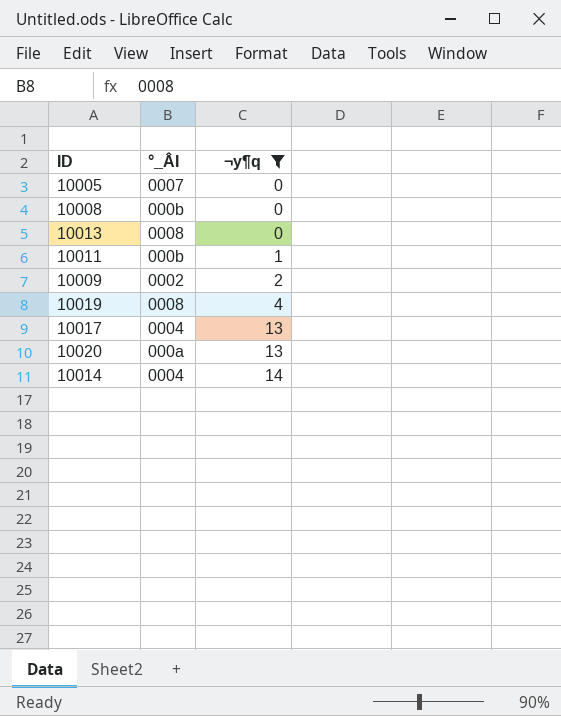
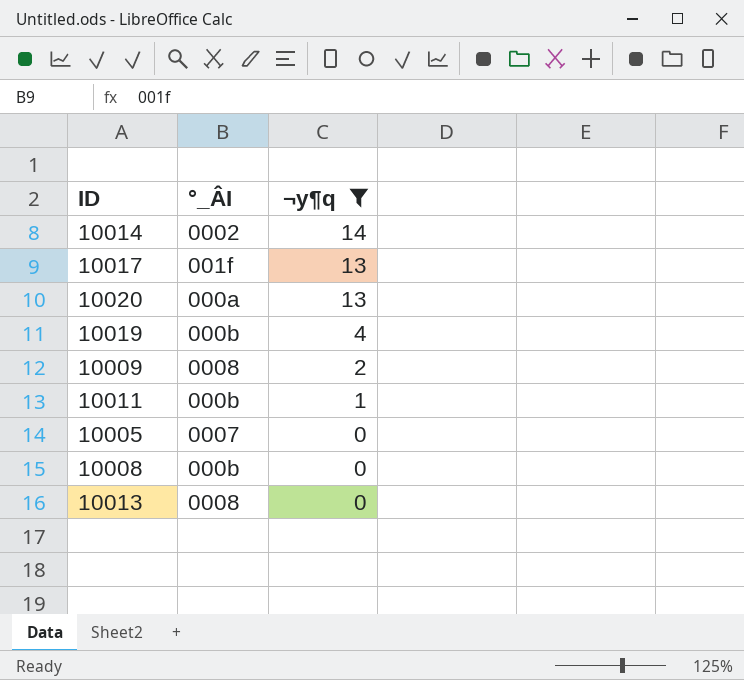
row order: ¬y¶q ascending -> ¬y¶q descending
10014 | °_ÂI: 0004 -> 0002
10017 | °_ÂI: 0004 -> 001f
10019 | °_ÂI: 0008 -> 000b
10009 | °_ÂI: 0002 -> 0008

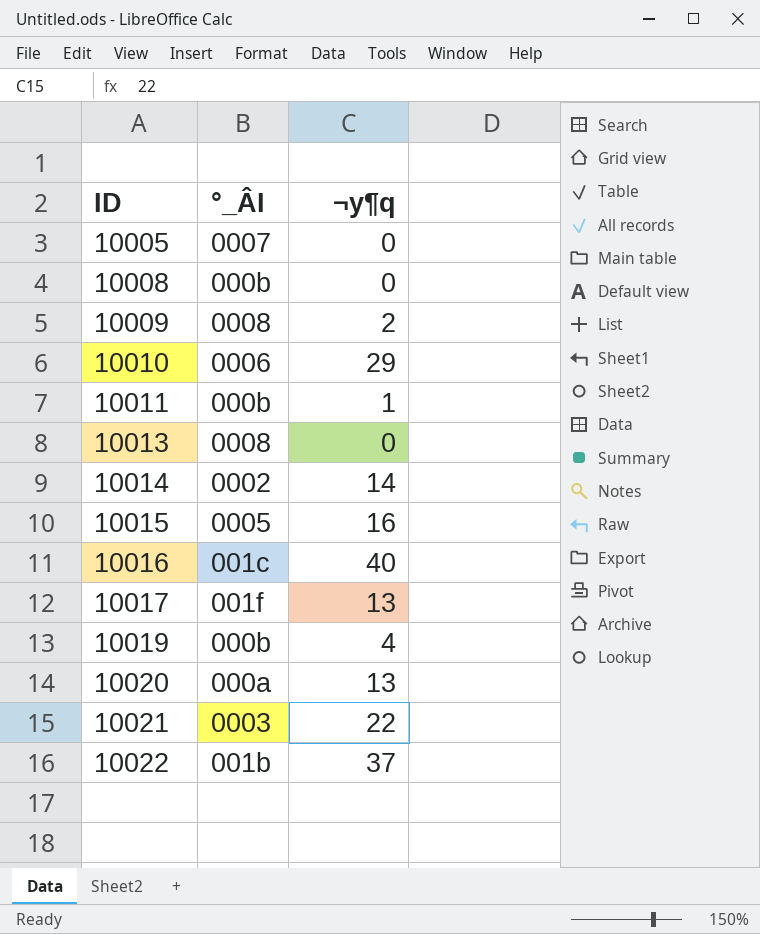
filter: ¬y¶q <= 14 -> none
row order: ¬y¶q descending -> ID ascending

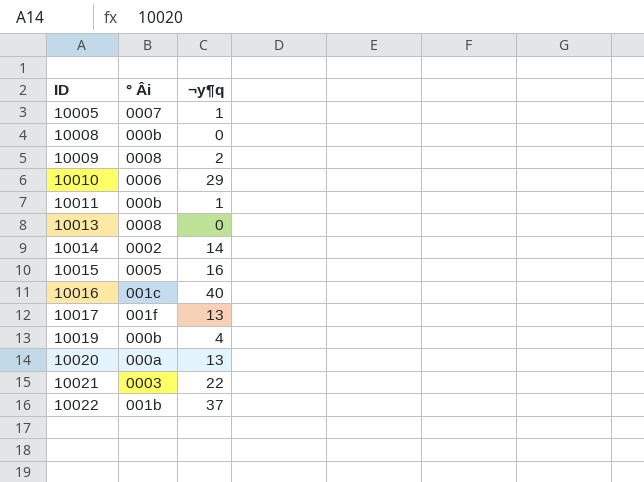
column name: °_ÂI -> ° Âi
10005 | ¬y¶q: 0 -> 1

